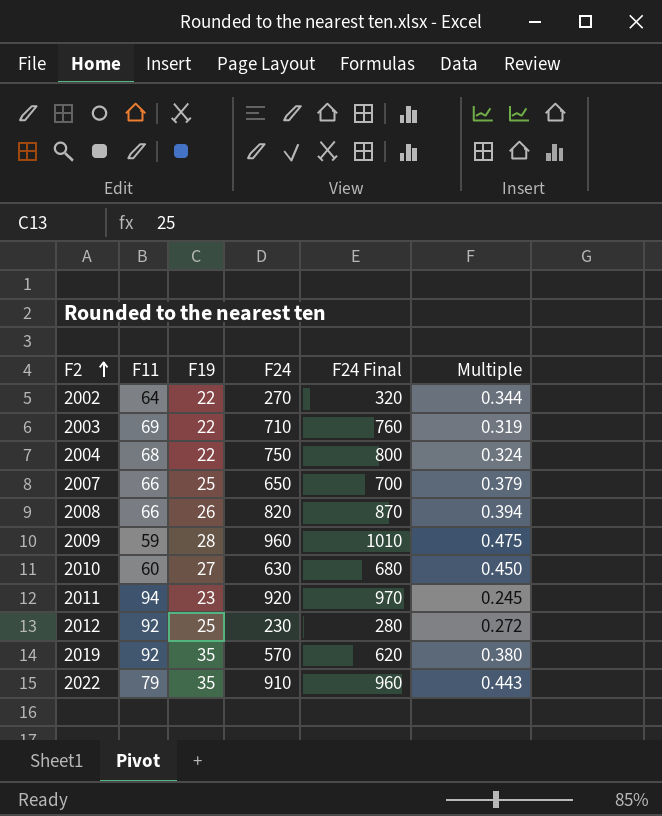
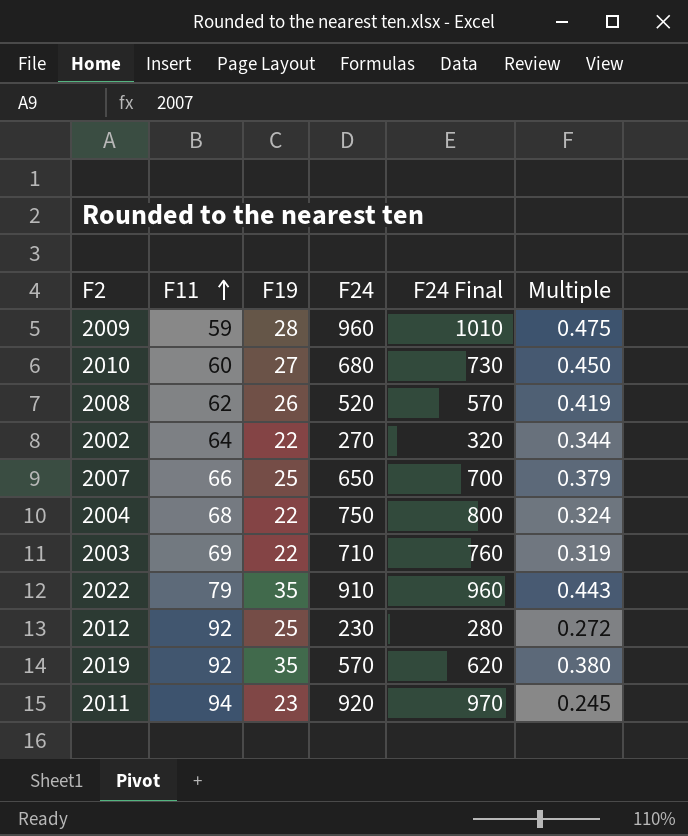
row order: F2 ascending -> F11 ascending
2010 | F24: 630 -> 680
2010 | F24 Final: 680 -> 730
2008 | F11: 66 -> 62
2008 | F24: 820 -> 520
2008 | F24 Final: 870 -> 570
2008 | Multiple: 0.394 -> 0.419

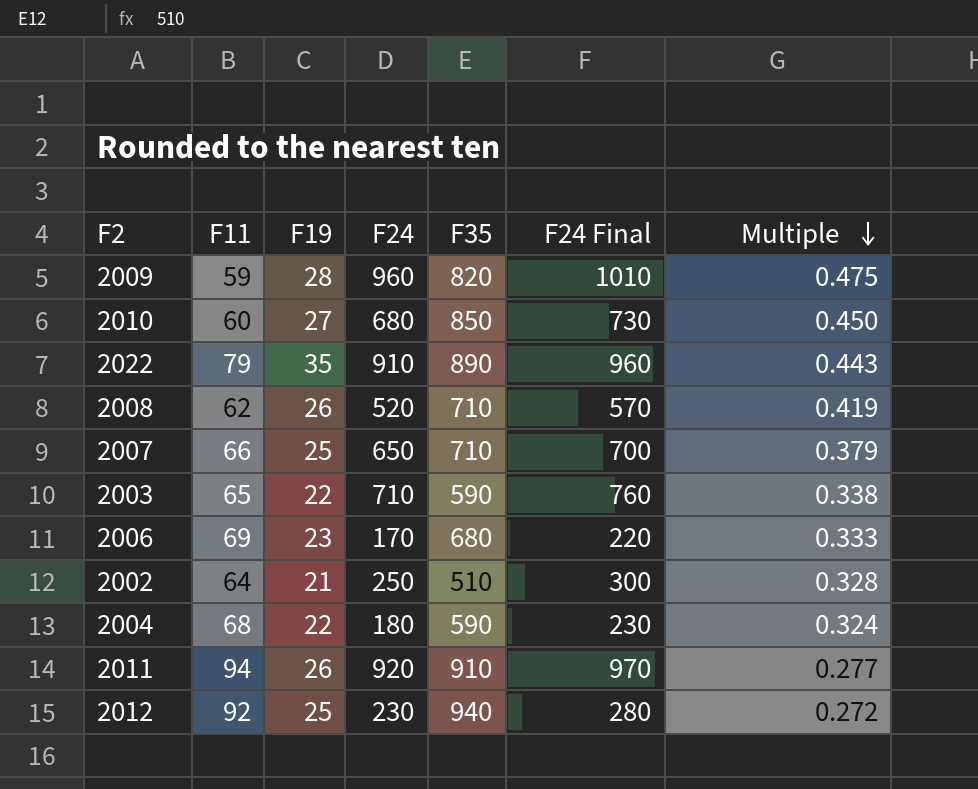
row order: F11 ascending -> Multiple descending
column F35 | position: none -> 5
row 2019: 92 | 35 | 570 | 620 | 0.380 -> none
2003 | F11: 69 -> 65
2003 | Multiple: 0.319 -> 0.338
row 2006: none -> 69 | 23 | 170 | 680 | 220 | 0.333
2002 | F19: 22 -> 21
2002 | F24: 270 -> 250
2002 | F24 Final: 320 -> 300
2002 | Multiple: 0.344 -> 0.328
2004 | F24: 750 -> 180
2004 | F24 Final: 800 -> 230
2011 | F19: 23 -> 26
2011 | Multiple: 0.245 -> 0.277

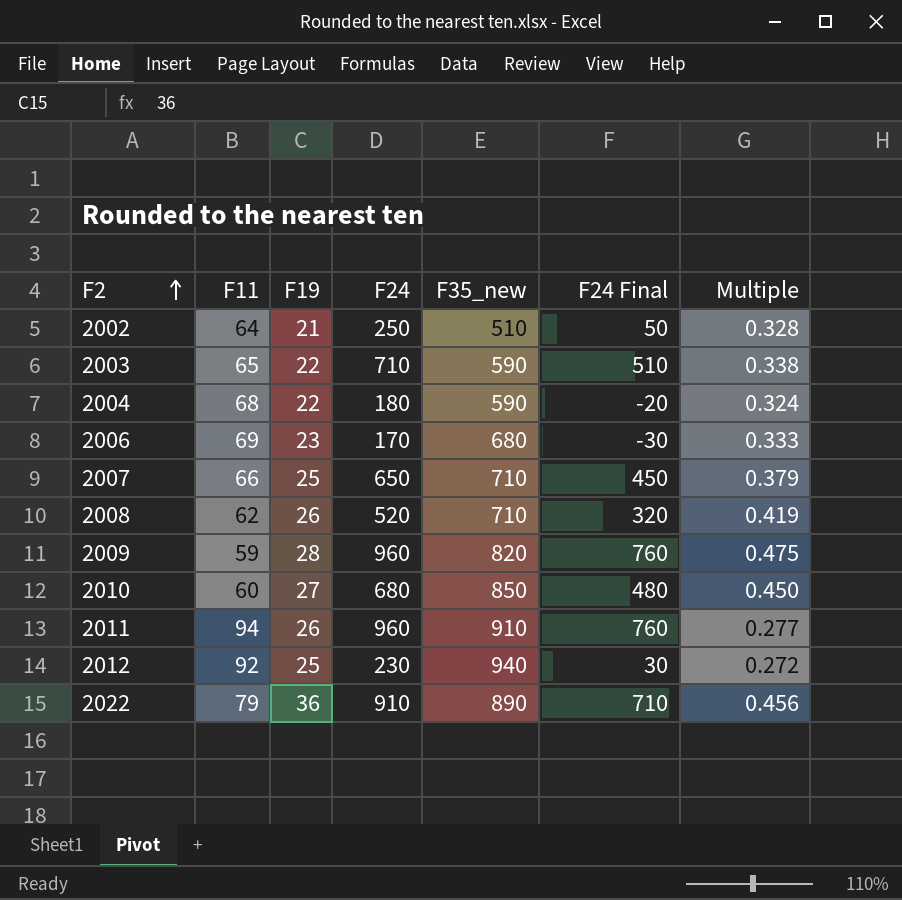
row order: Multiple descending -> F2 ascending
column name: F35 -> F35_new
column F24 Final | formula: [F24] + 50 -> [F24] - 200
2011 | F24: 920 -> 960
2022 | F19: 35 -> 36
2022 | Multiple: 0.443 -> 0.456

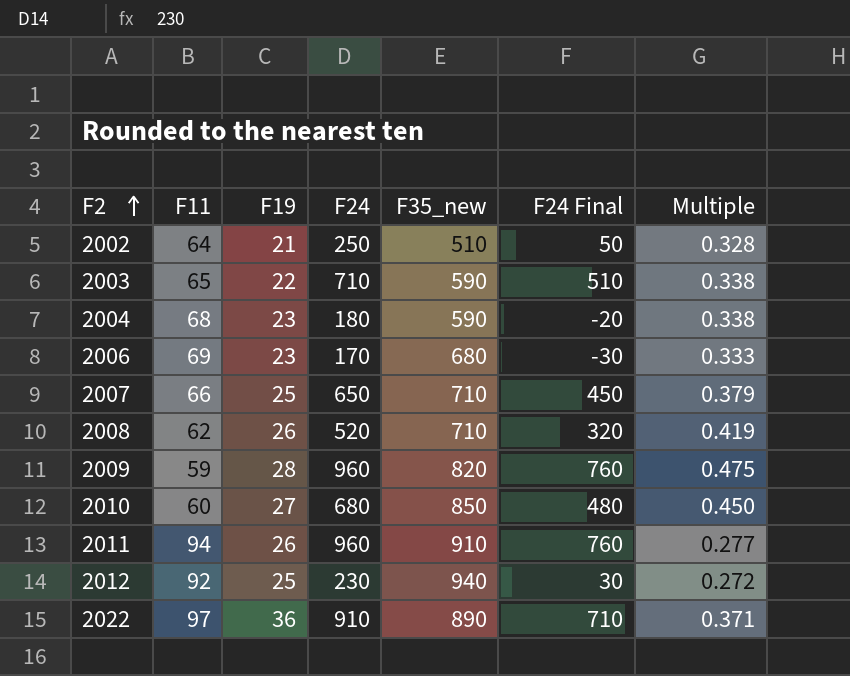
2004 | F19: 22 -> 23
2004 | Multiple: 0.324 -> 0.338
2022 | F11: 79 -> 97
2022 | Multiple: 0.456 -> 0.371

